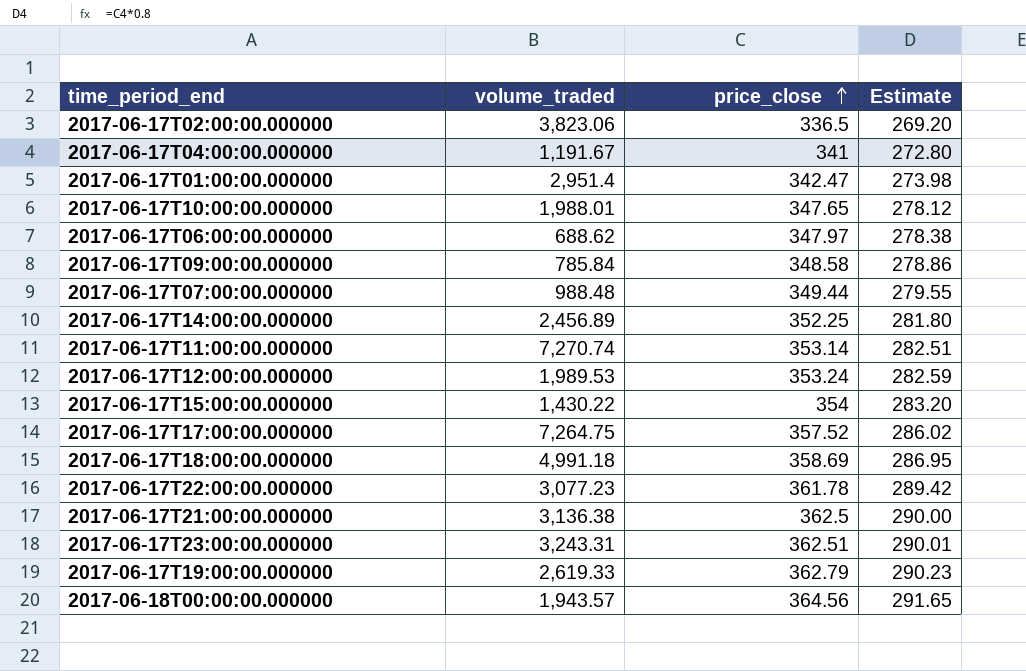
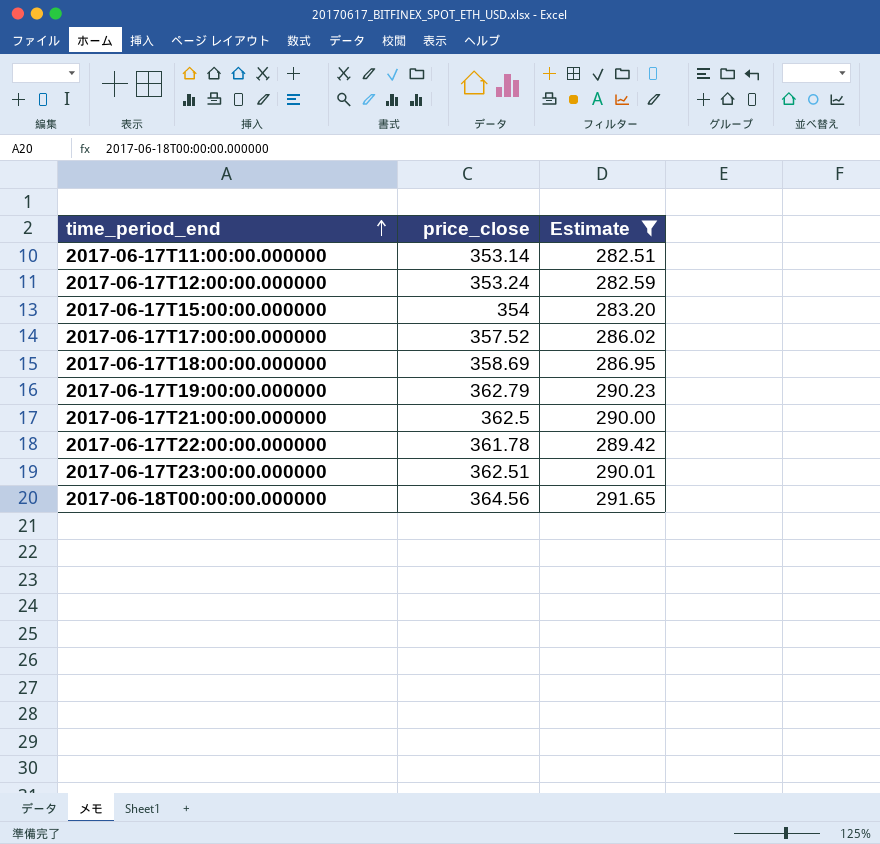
filter: none -> Estimate >= 282.51
row order: price_close ascending -> time_period_end ascending
column volume_traded | position: 2 -> none

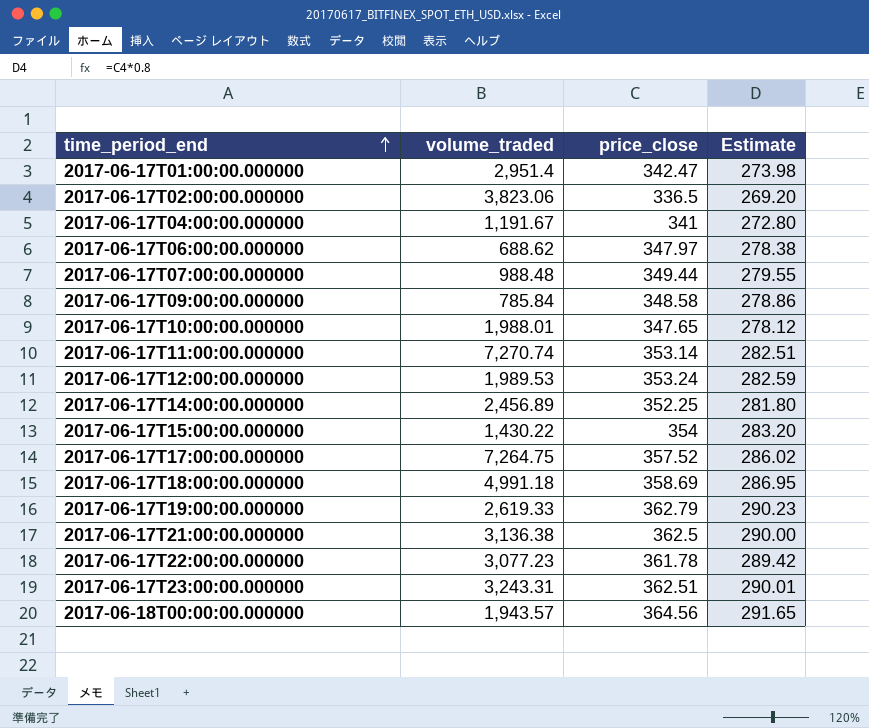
filter: Estimate >= 282.51 -> none
column volume_traded | position: none -> 2

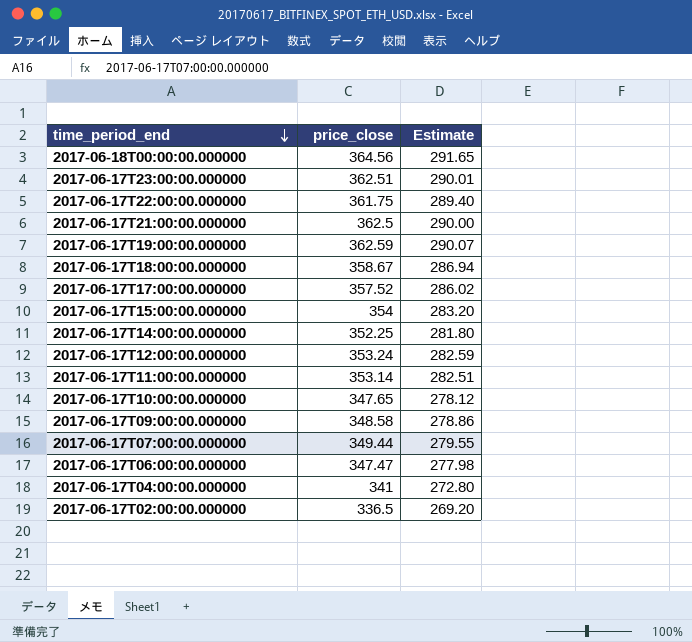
row order: time_period_end ascending -> time_period_end descending
column volume_traded | position: 2 -> none
row 2017-06-17T01:00:00.000000: 2,951.4 | 342.47 | 273.98 -> none
2017-06-17T22:00:00.000000 | price_close: 361.78 -> 361.75
2017-06-17T22:00:00.000000 | Estimate: 289.42 -> 289.40
2017-06-17T19:00:00.000000 | price_close: 362.79 -> 362.59
2017-06-17T19:00:00.000000 | Estimate: 290.23 -> 290.07
2017-06-17T18:00:00.000000 | price_close: 358.69 -> 358.67
2017-06-17T18:00:00.000000 | Estimate: 286.95 -> 286.94
2017-06-17T06:00:00.000000 | price_close: 347.97 -> 347.47
2017-06-17T06:00:00.000000 | Estimate: 278.38 -> 277.98

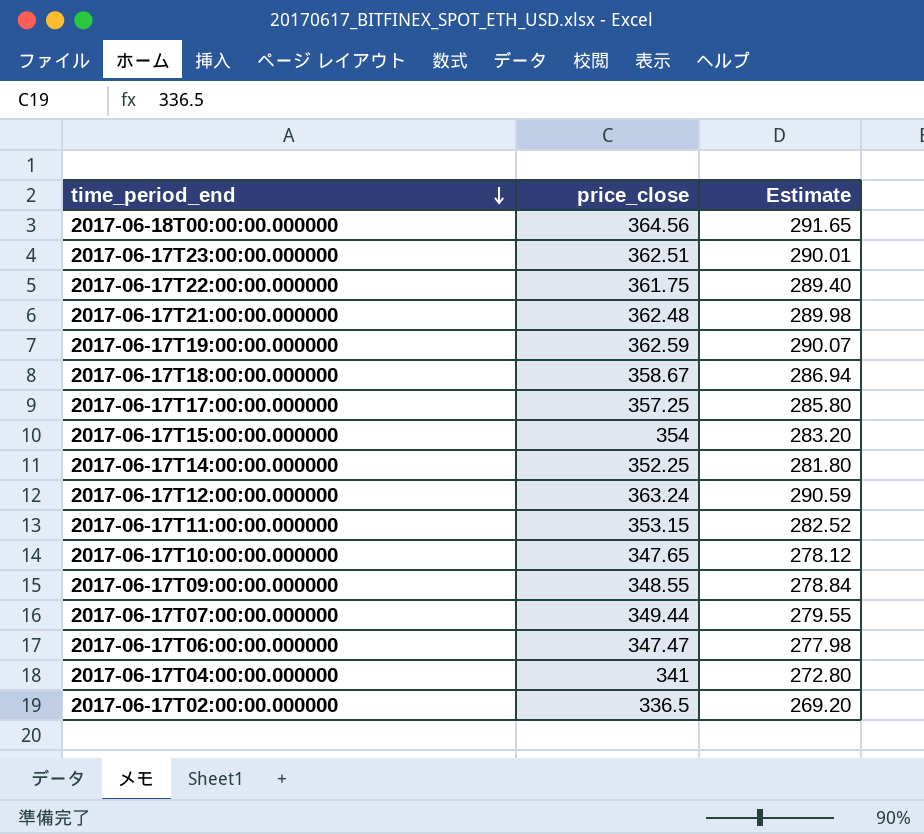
2017-06-17T21:00:00.000000 | price_close: 362.5 -> 362.48
2017-06-17T21:00:00.000000 | Estimate: 290.00 -> 289.98
2017-06-17T17:00:00.000000 | price_close: 357.52 -> 357.25
2017-06-17T17:00:00.000000 | Estimate: 286.02 -> 285.80
2017-06-17T12:00:00.000000 | price_close: 353.24 -> 363.24
2017-06-17T12:00:00.000000 | Estimate: 282.59 -> 290.59
2017-06-17T11:00:00.000000 | price_close: 353.14 -> 353.15
2017-06-17T11:00:00.000000 | Estimate: 282.51 -> 282.52
2017-06-17T09:00:00.000000 | price_close: 348.58 -> 348.55
2017-06-17T09:00:00.000000 | Estimate: 278.86 -> 278.84

